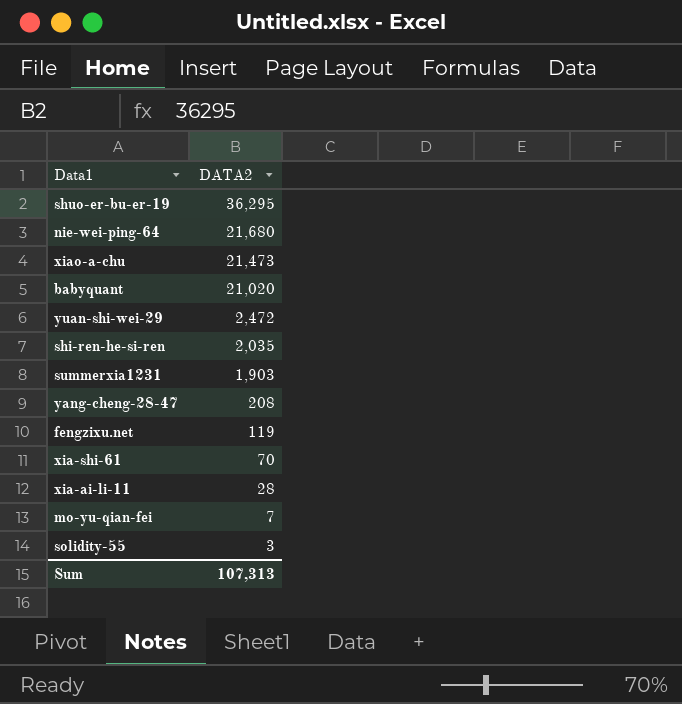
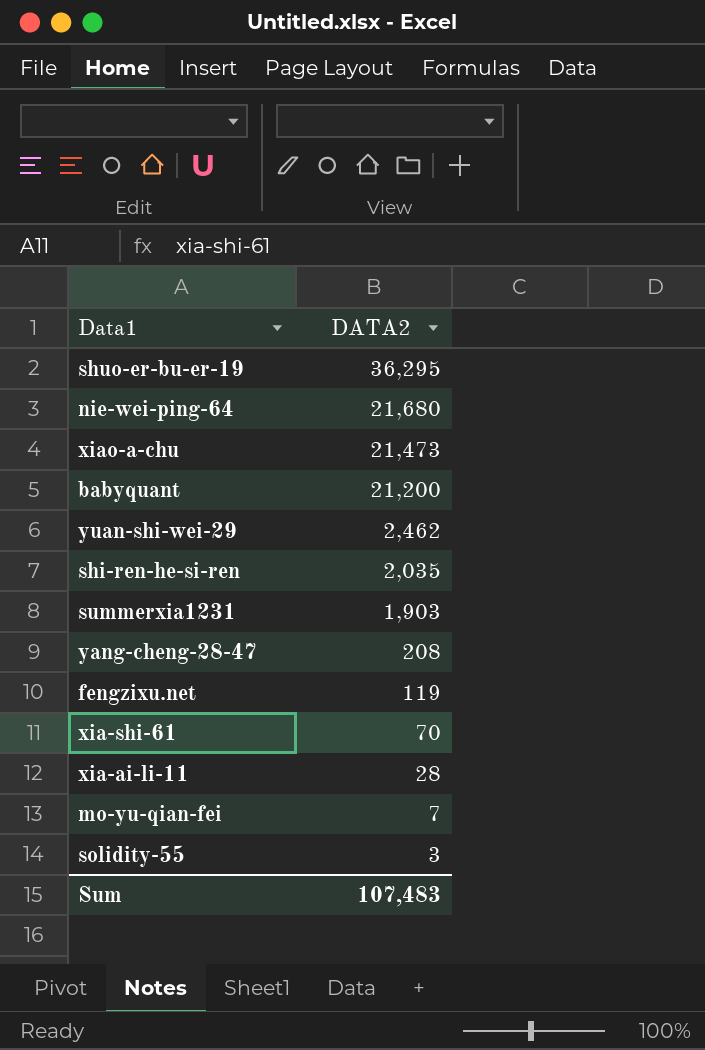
babyquant | DATA2: 21,020 -> 21,200
yuan-shi-wei-29 | DATA2: 2,472 -> 2,462
Sum | DATA2: 107,313 -> 107,483

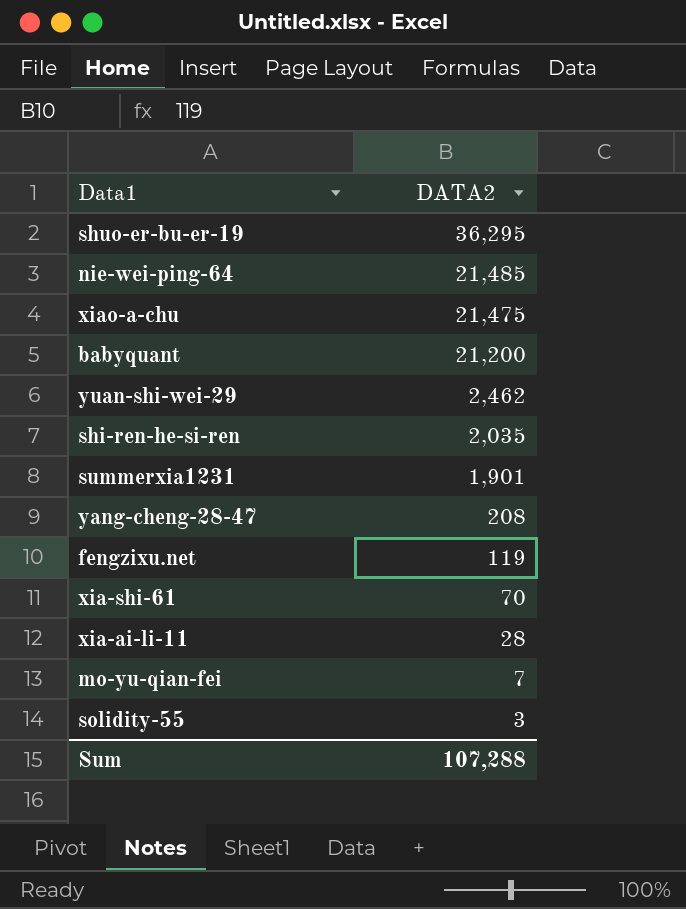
nie-wei-ping-64 | DATA2: 21,680 -> 21,485
xiao-a-chu | DATA2: 21,473 -> 21,475
summerxia1231 | DATA2: 1,903 -> 1,901
Sum | DATA2: 107,483 -> 107,288

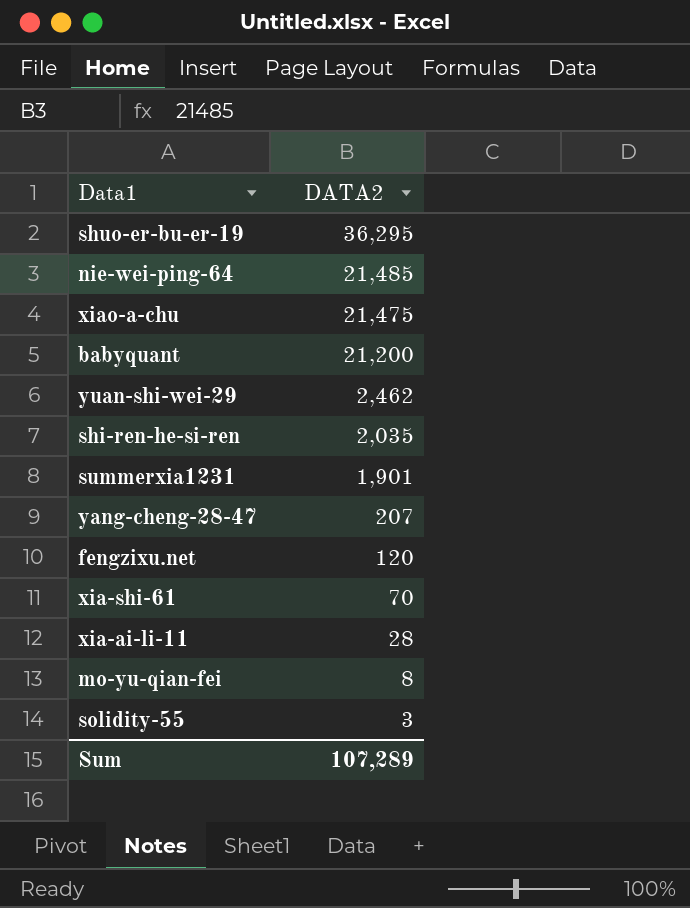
yang-cheng-28-47 | DATA2: 208 -> 207
fengzixu.net | DATA2: 119 -> 120
mo-yu-qian-fei | DATA2: 7 -> 8
Sum | DATA2: 107,288 -> 107,289

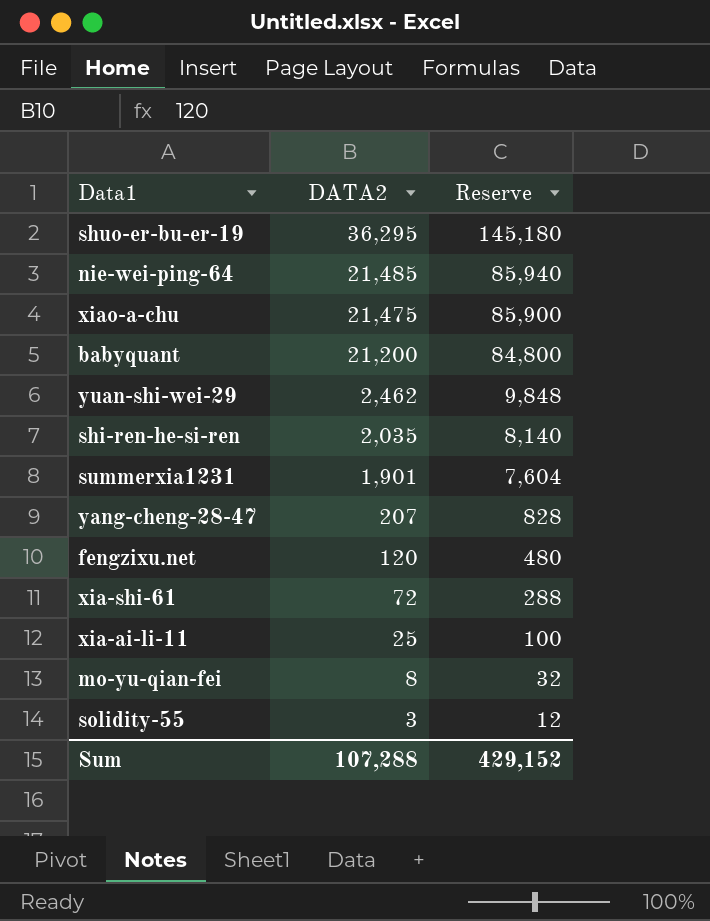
column Reserve | formula: none -> [DATA2] * 4
xia-shi-61 | DATA2: 70 -> 72
xia-ai-li-11 | DATA2: 28 -> 25
Sum | DATA2: 107,289 -> 107,288

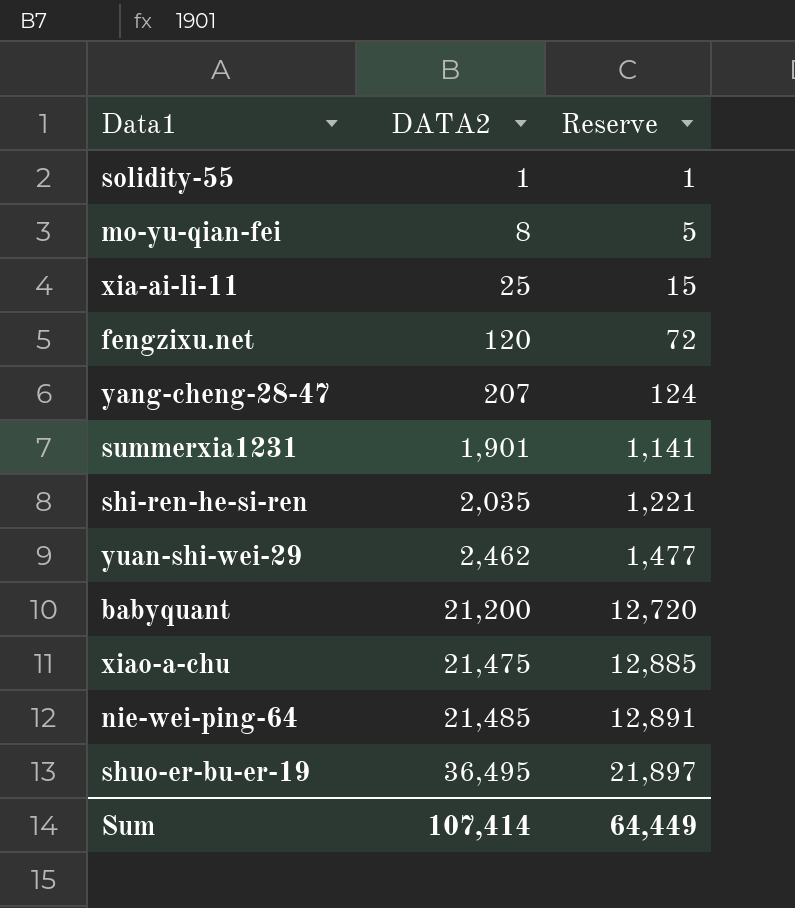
row order: DATA2 descending -> DATA2 ascending
column Reserve | formula: [DATA2] * 4 -> [DATA2] * 0.6
row xia-shi-61: 72 | 288 -> none
solidity-55 | DATA2: 3 -> 1
shuo-er-bu-er-19 | DATA2: 36,295 -> 36,495
Sum | DATA2: 107,288 -> 107,414
Sum | Reserve: 429,152 -> 64,449

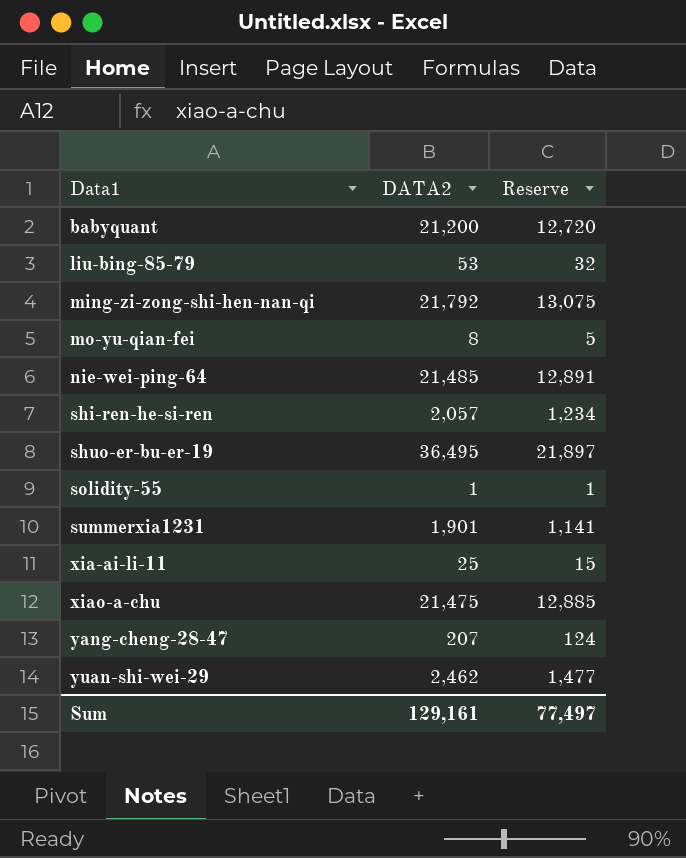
row order: DATA2 ascending -> Data1 ascending
row fengzixu.net: 120 | 72 -> none
row liu-bing-85-79: none -> 53 | 32
row ming-zi-zong-shi-hen-nan-qi: none -> 21,792 | 13,075
shi-ren-he-si-ren | DATA2: 2,035 -> 2,057
shi-ren-he-si-ren | Reserve: 1,221 -> 1,234
Sum | DATA2: 107,414 -> 129,161
Sum | Reserve: 64,449 -> 77,497

